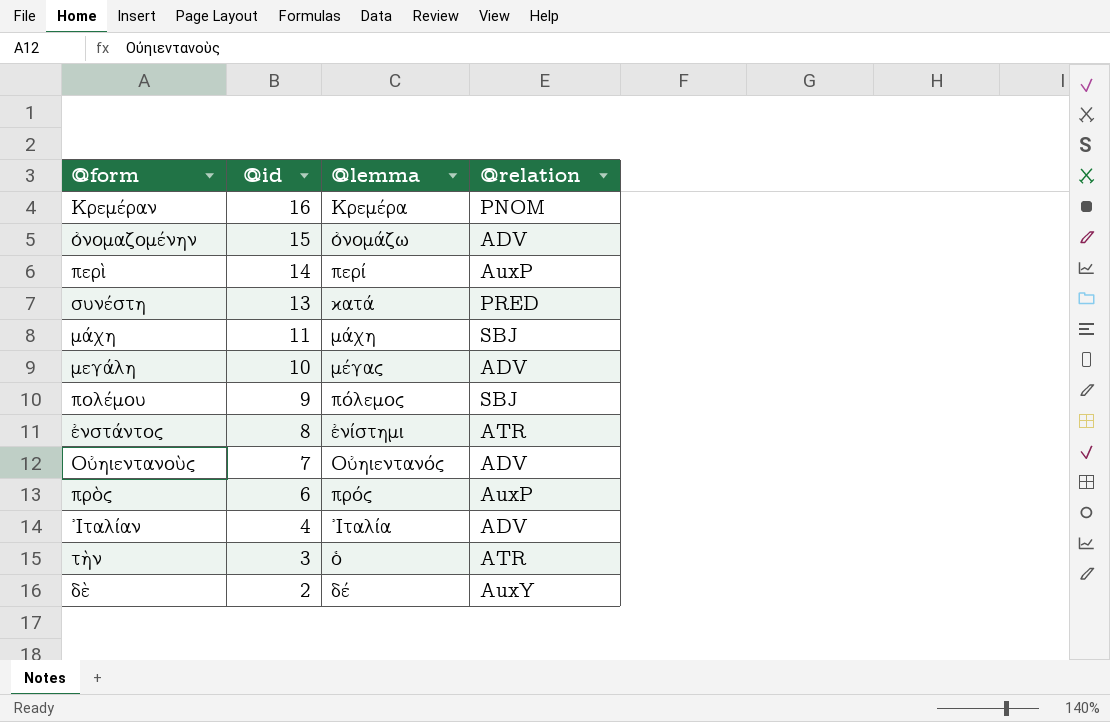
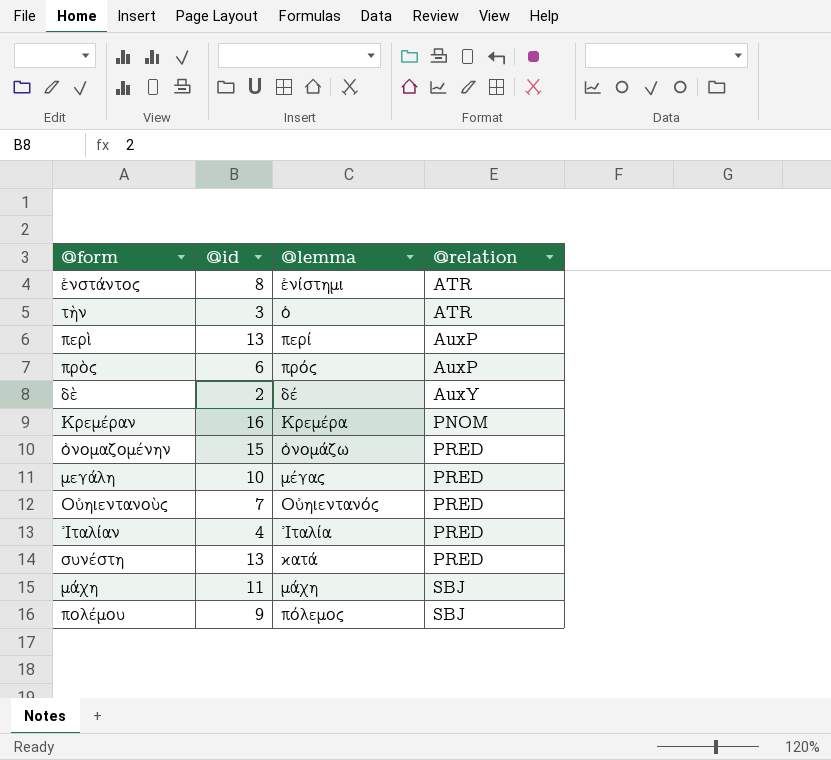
row order: @id descending -> @relation ascending
περὶ | @id: 14 -> 13
ὀνομαζομένην | @relation: ADV -> PRED
μεγάλη | @relation: ADV -> PRED
Οὐηιεντανοὺς | @relation: ADV -> PRED
Ἰταλίαν | @relation: ADV -> PRED

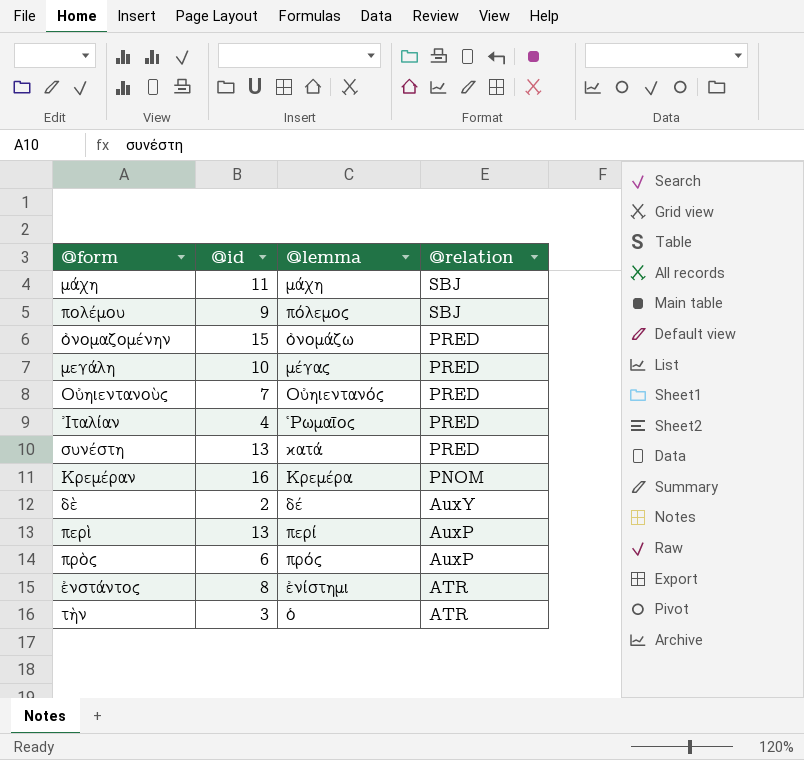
row order: @relation ascending -> @relation descending
Ἰταλίαν | @lemma: Ἰταλία -> Ῥωμαῖος

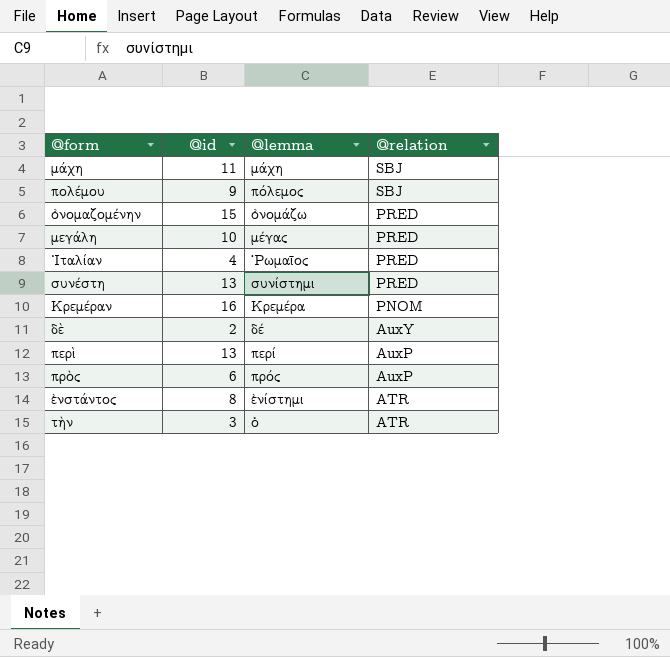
row Οὐηιεντανοὺς: 7 | Οὐηιεντανός | PRED -> none
συνέστη | @lemma: κατά -> συνίστημι

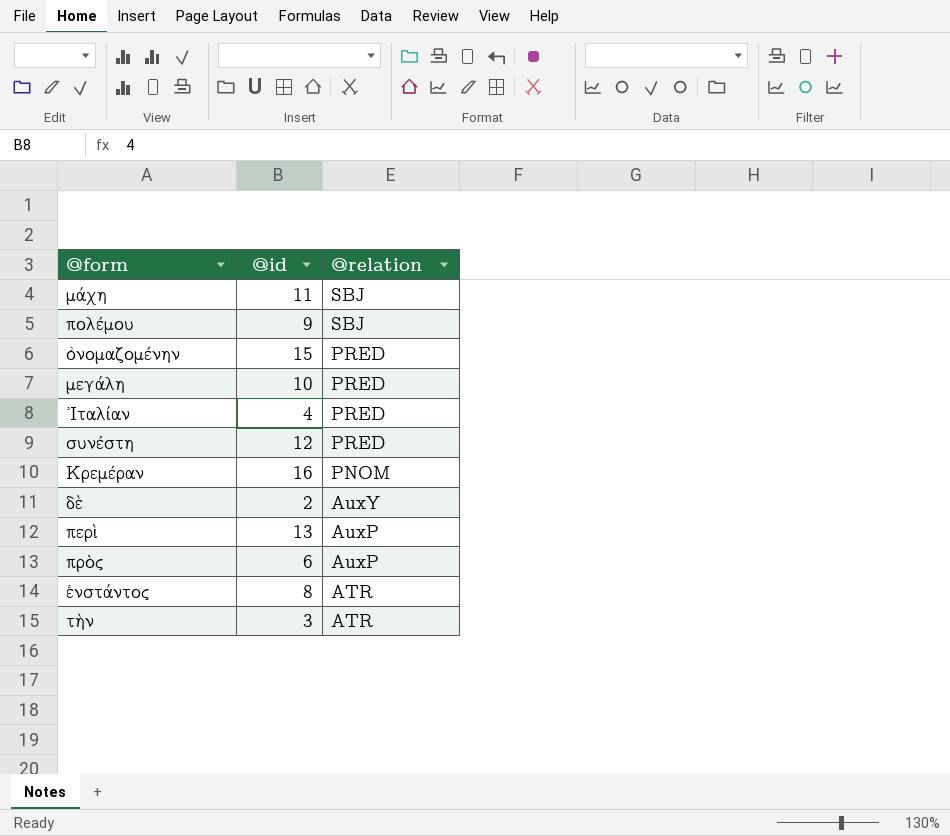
column @lemma | position: 3 -> none
συνέστη | @id: 13 -> 12

